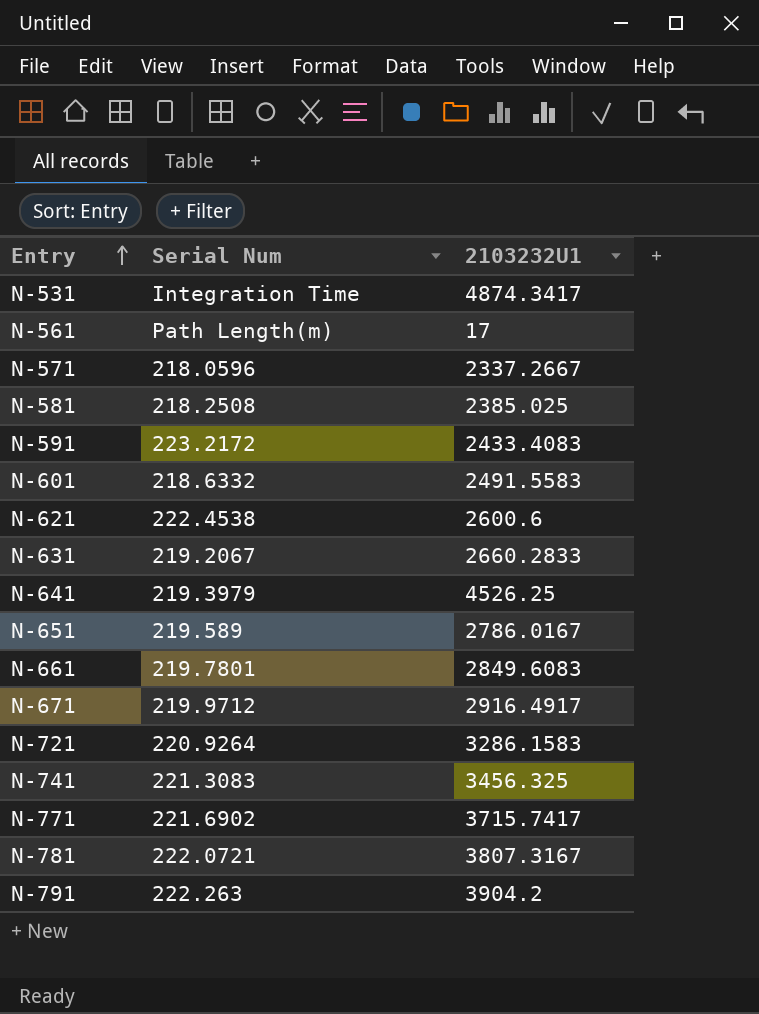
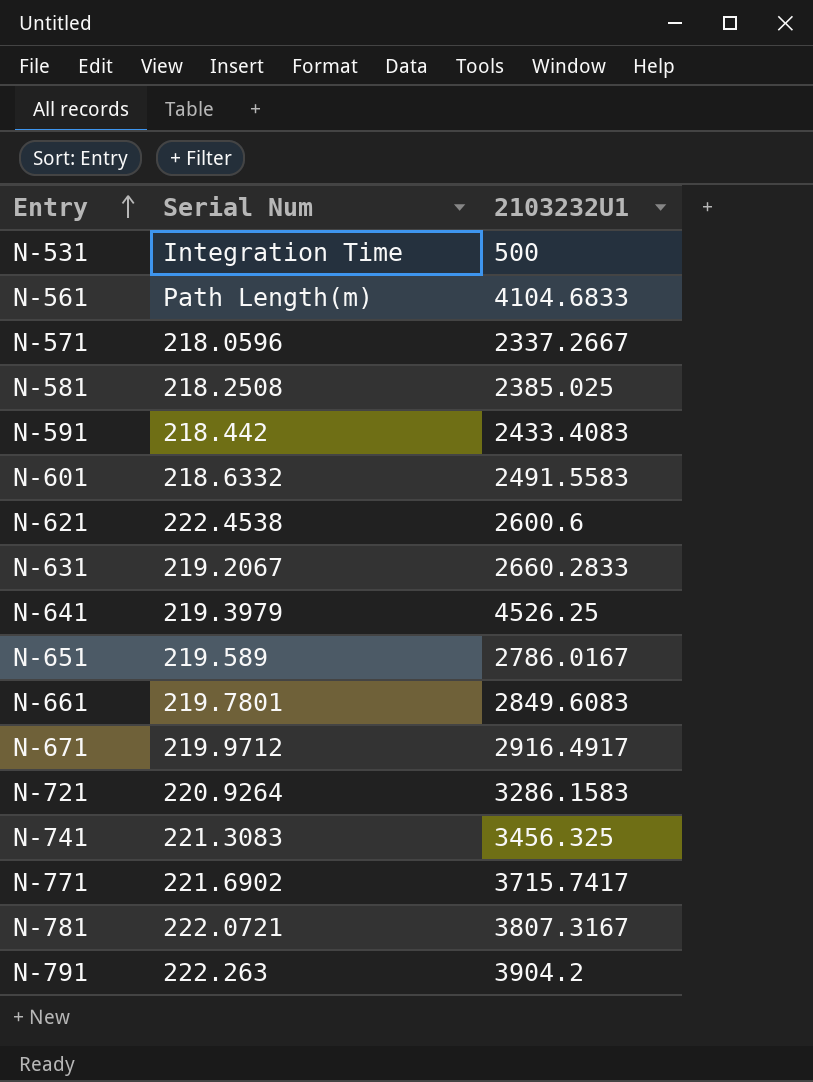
N-531 | 2103232U1: 4874.3417 -> 500
N-561 | 2103232U1: 17 -> 4104.6833
N-591 | Serial Num: 223.2172 -> 218.442

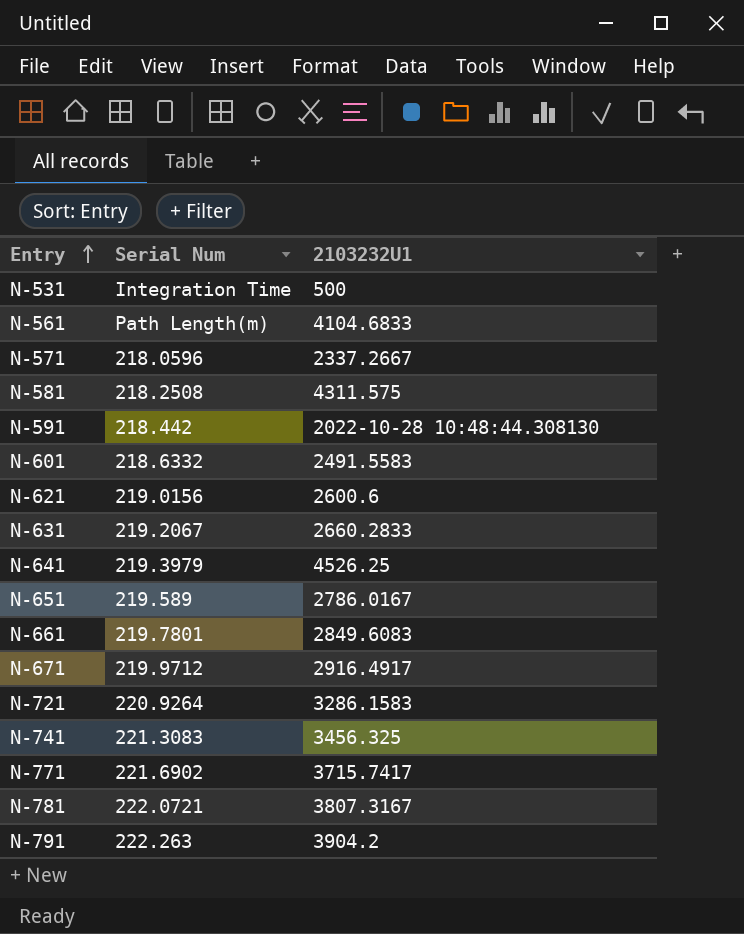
N-581 | 2103232U1: 2385.025 -> 4311.575
N-591 | 2103232U1: 2433.4083 -> 2022-10-28 10:48:44.308130
N-621 | Serial Num: 222.4538 -> 219.0156

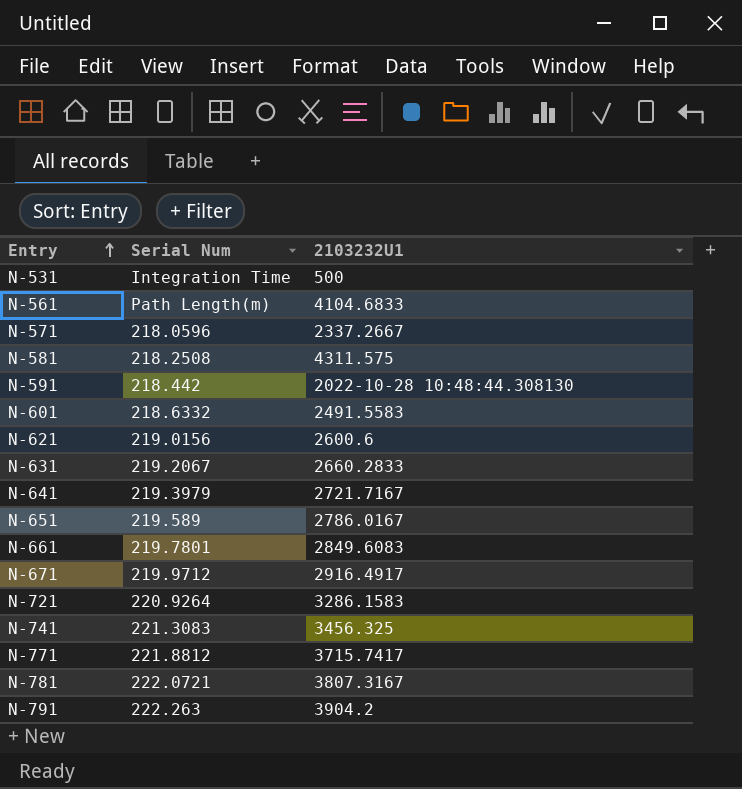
N-641 | 2103232U1: 4526.25 -> 2721.7167
N-771 | Serial Num: 221.6902 -> 221.8812

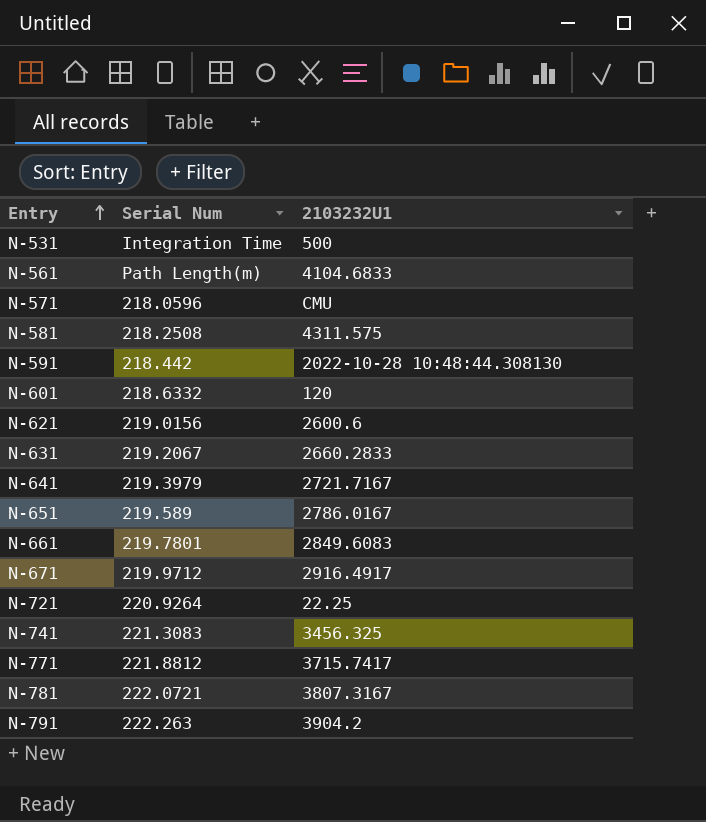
N-571 | 2103232U1: 2337.2667 -> CMU
N-601 | 2103232U1: 2491.5583 -> 120
N-721 | 2103232U1: 3286.1583 -> 22.25

